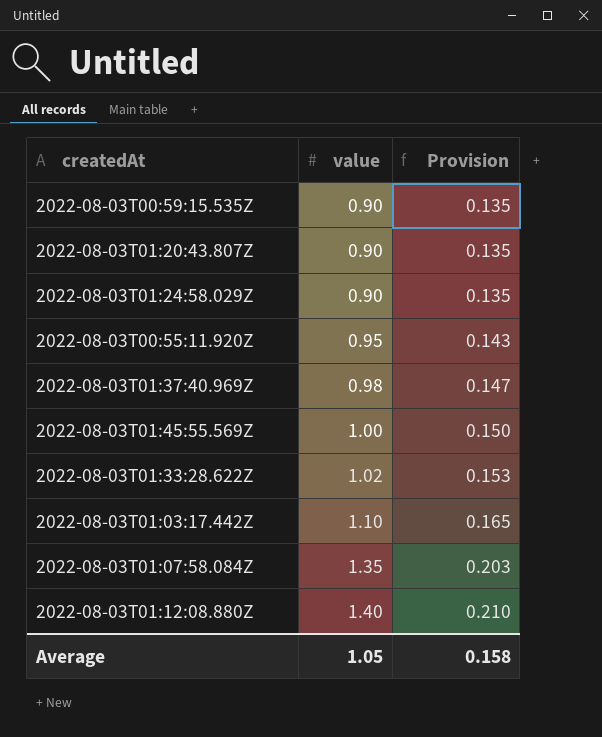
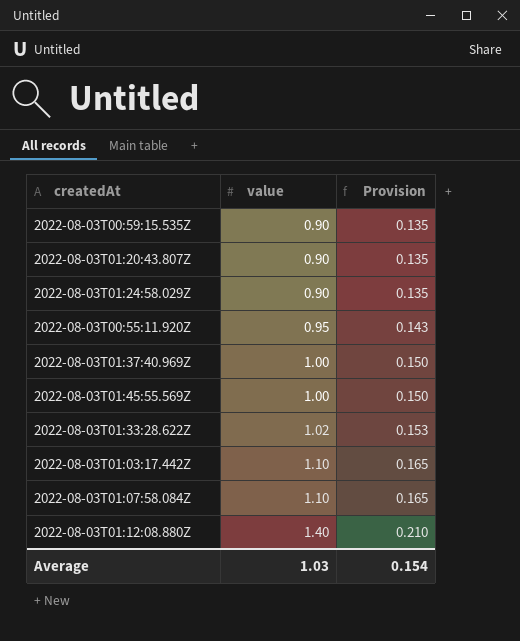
2022-08-03T01:37:40.969Z | value: 0.98 -> 1.00
2022-08-03T01:37:40.969Z | Provision: 0.147 -> 0.150
2022-08-03T01:07:58.084Z | value: 1.35 -> 1.10
2022-08-03T01:07:58.084Z | Provision: 0.203 -> 0.165
Average | value: 1.05 -> 1.03
Average | Provision: 0.158 -> 0.154

